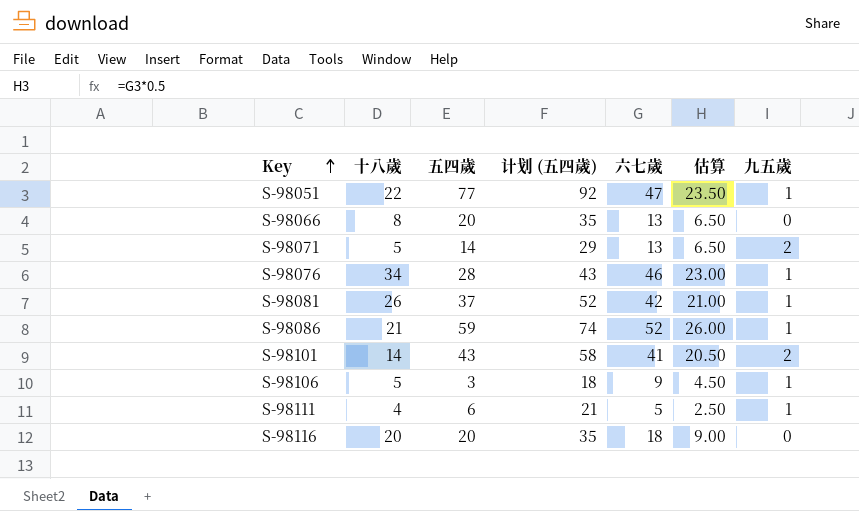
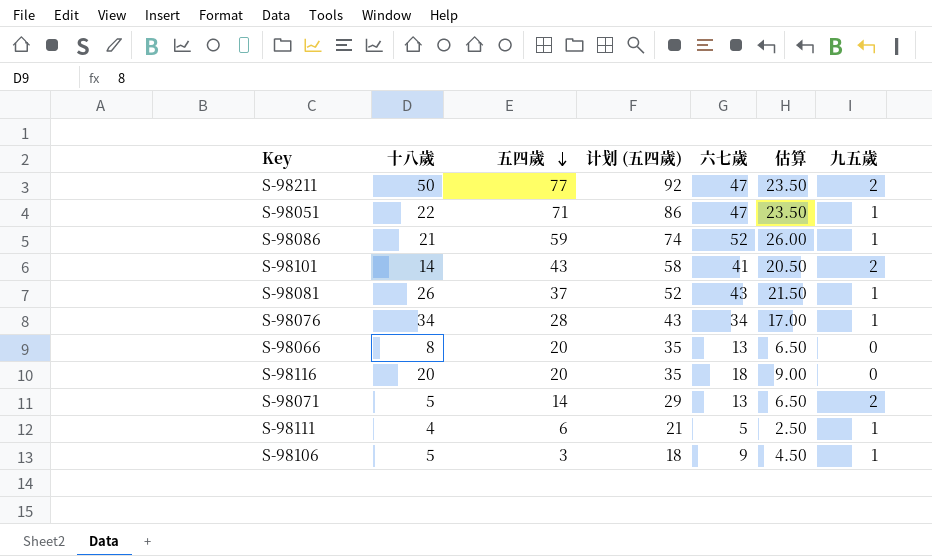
row order: Key ascending -> 五四歲 descending
row S-98211: none -> 50 | 77 | 92 | 47 | 23.50 | 2
S-98051 | 五四歲: 77 -> 71
S-98051 | 计划 (五四歲): 92 -> 86
S-98081 | 六七歲: 42 -> 43
S-98081 | 估算: 21.00 -> 21.50
S-98076 | 六七歲: 46 -> 34
S-98076 | 估算: 23.00 -> 17.00

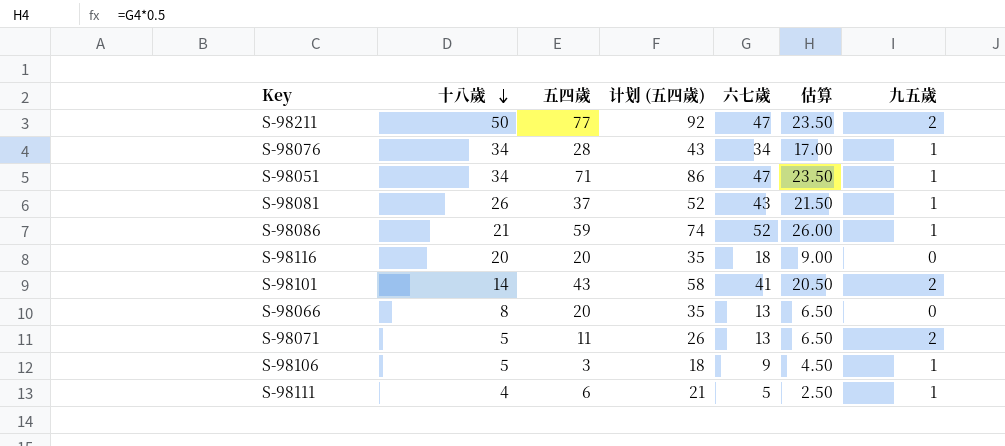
row order: 五四歲 descending -> 十八歲 descending
S-98051 | 十八歲: 22 -> 34
S-98071 | 五四歲: 14 -> 11
S-98071 | 计划 (五四歲): 29 -> 26

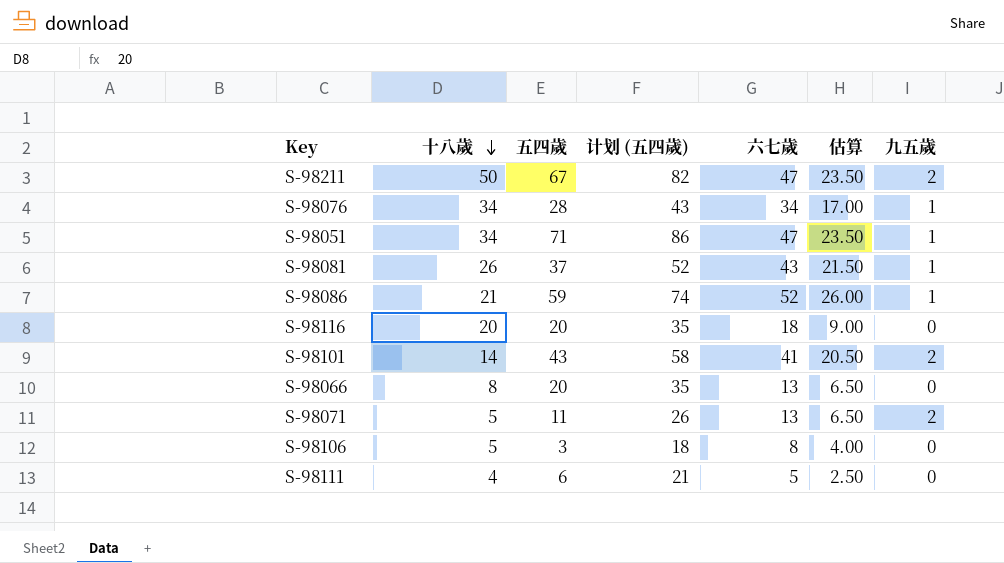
S-98211 | 五四歲: 77 -> 67
S-98211 | 计划 (五四歲): 92 -> 82
S-98106 | 六七歲: 9 -> 8
S-98106 | 估算: 4.50 -> 4.00
S-98106 | 九五歲: 1 -> 0
S-98111 | 九五歲: 1 -> 0

